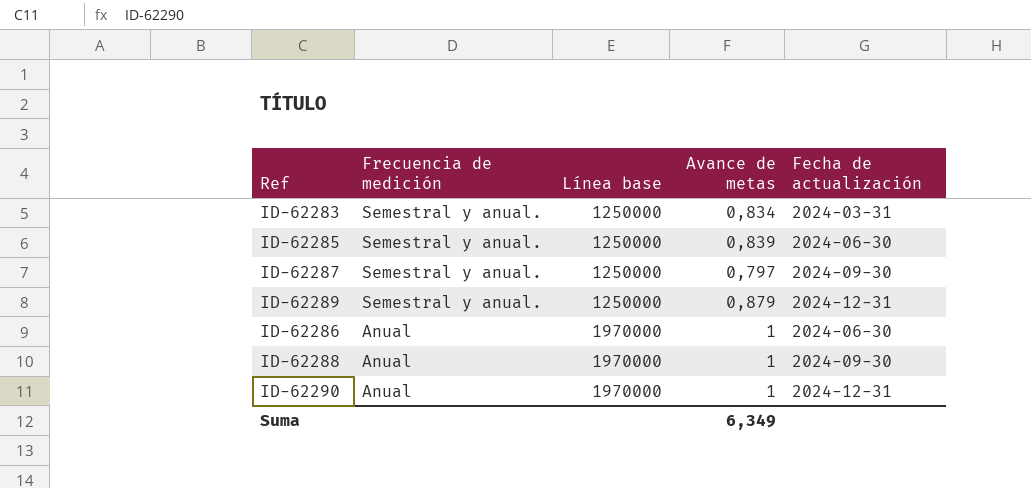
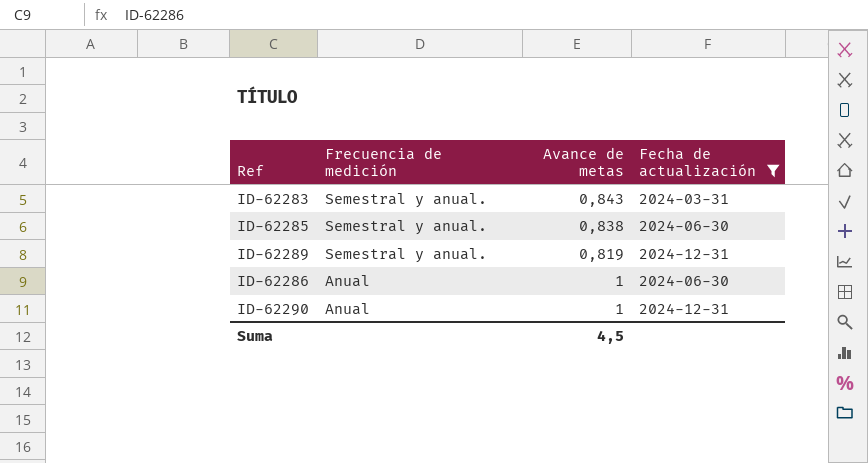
filter: none -> Fecha de actualización != 2024-09-30
column Línea base | position: 3 -> none
ID-62283 | Avance de metas: 0,834 -> 0,843
ID-62285 | Avance de metas: 0,839 -> 0,838
ID-62289 | Avance de metas: 0,879 -> 0,819
Suma | Avance de metas: 6,349 -> 4,5

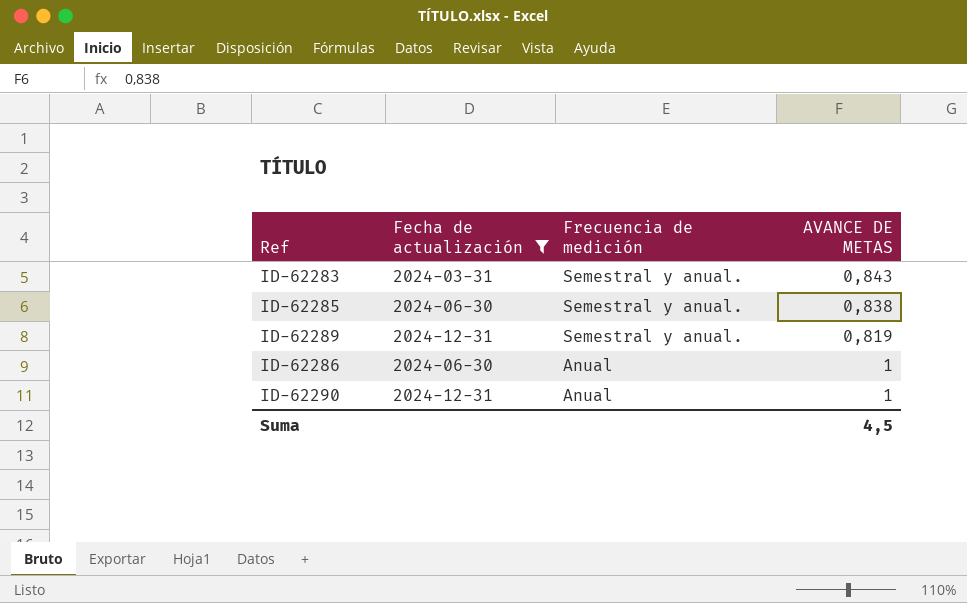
column Fecha de actualización | position: 4 -> 2
column name: Avance de metas -> AVANCE DE METAS

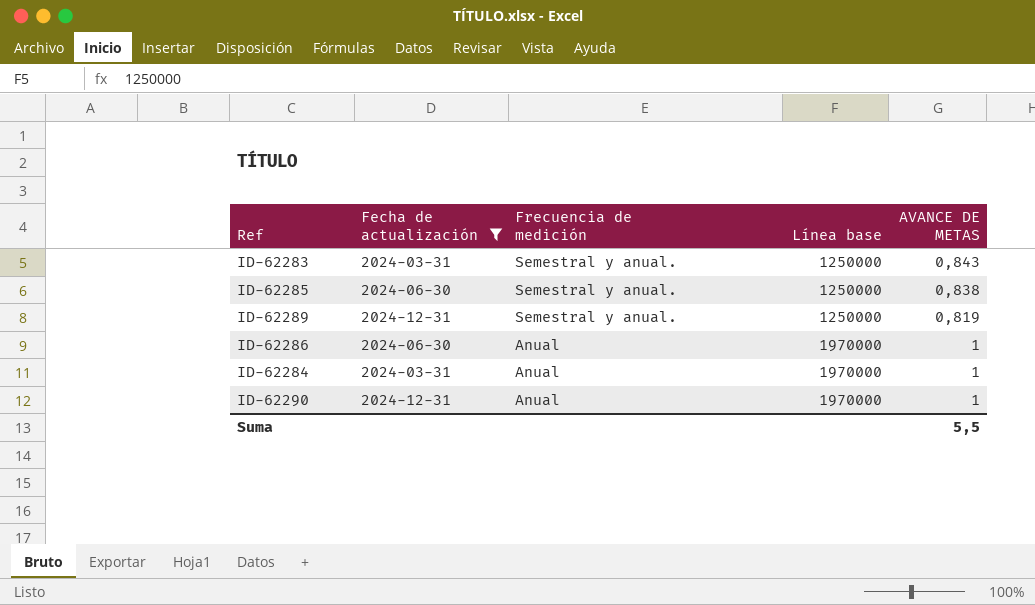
column Línea base | position: none -> 4
row ID-62284: none -> 2024-03-31 | Anual | 1970000 | 1
Suma | AVANCE DE METAS: 4,5 -> 5,5

